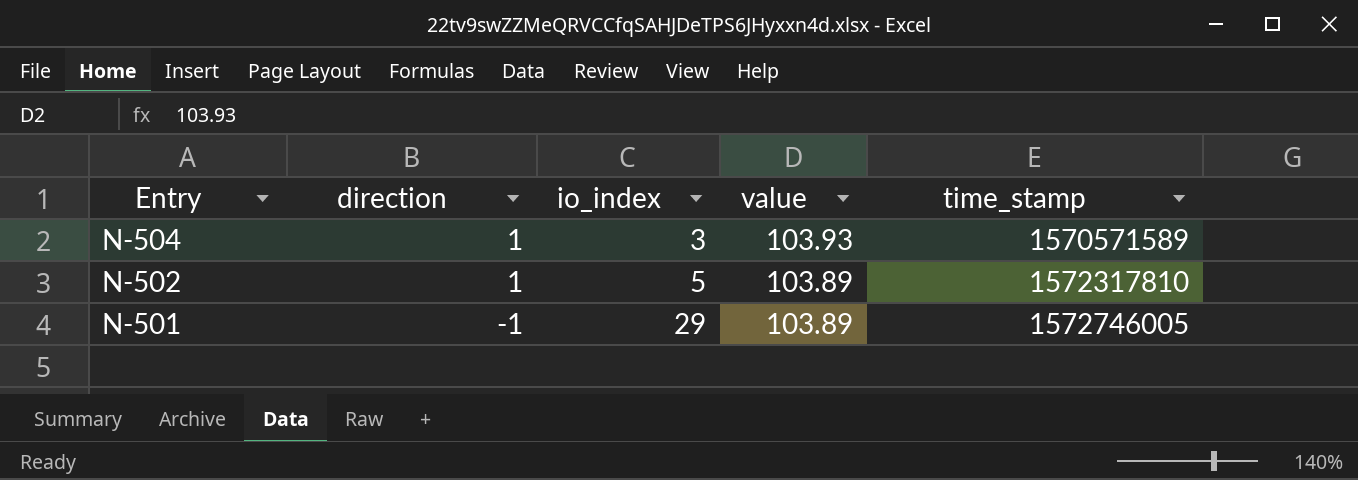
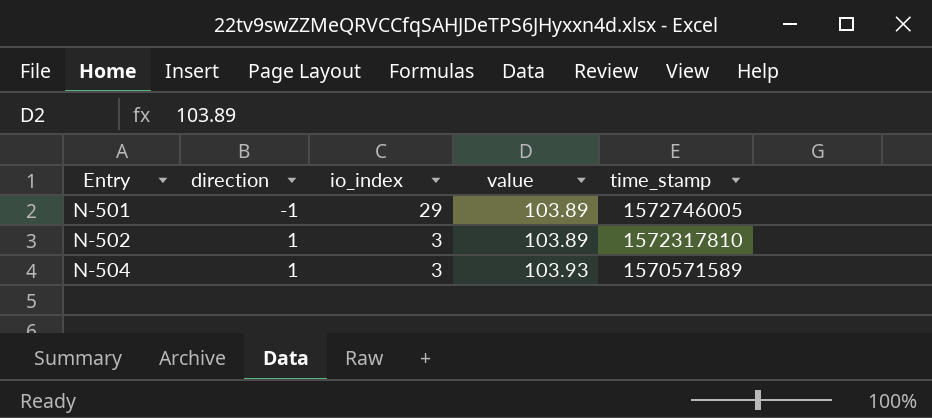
row order: Entry descending -> Entry ascending
N-502 | io_index: 5 -> 3

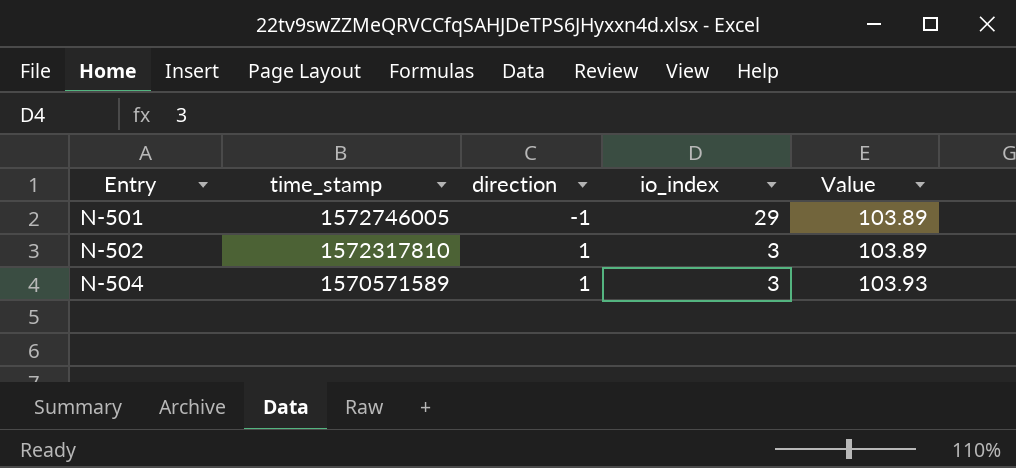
column time_stamp | position: 5 -> 2
column name: value -> Value

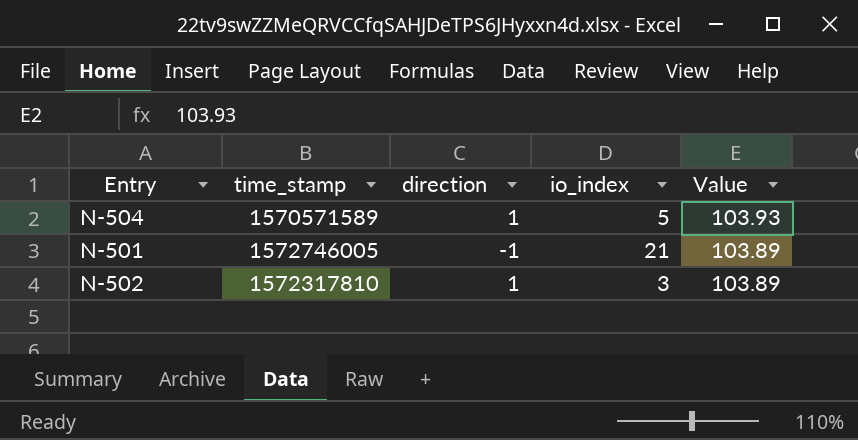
row order: Entry ascending -> Value descending
N-504 | io_index: 3 -> 5
N-501 | io_index: 29 -> 21

